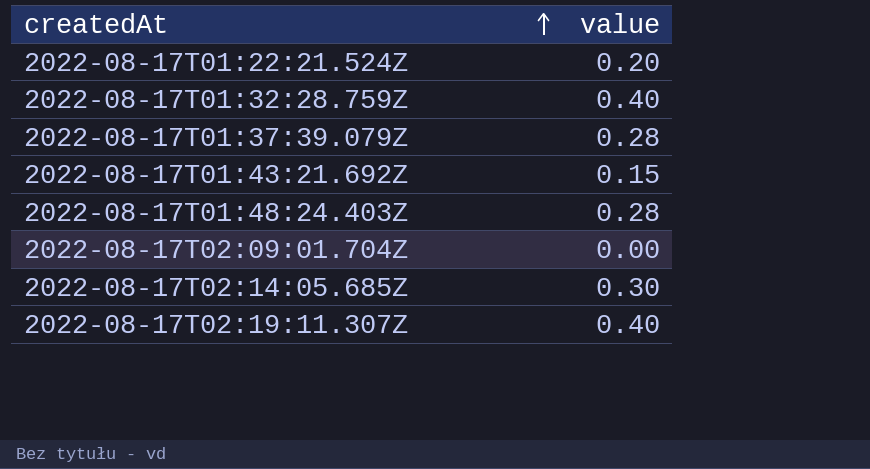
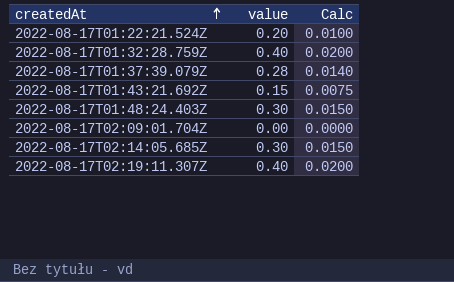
column Calc | formula: none -> [value] * 0.05
2022-08-17T01:48:24.403Z | value: 0.28 -> 0.30

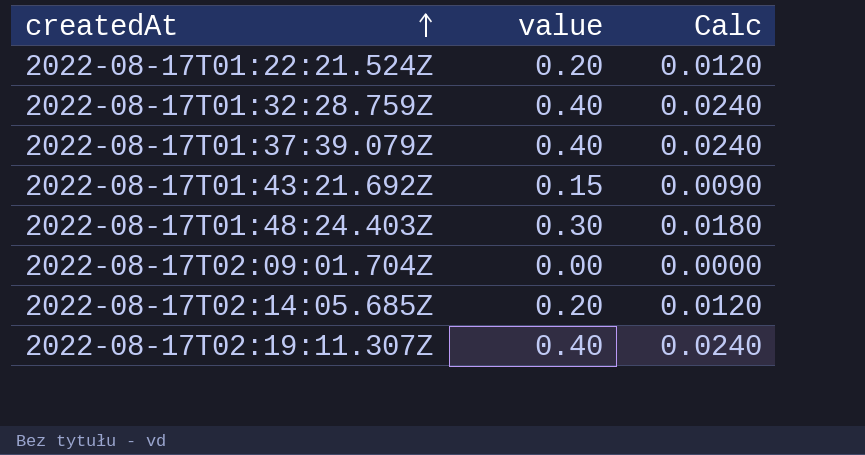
column Calc | formula: [value] * 0.05 -> [value] * 0.06
2022-08-17T01:37:39.079Z | value: 0.28 -> 0.40
2022-08-17T02:14:05.685Z | value: 0.30 -> 0.20

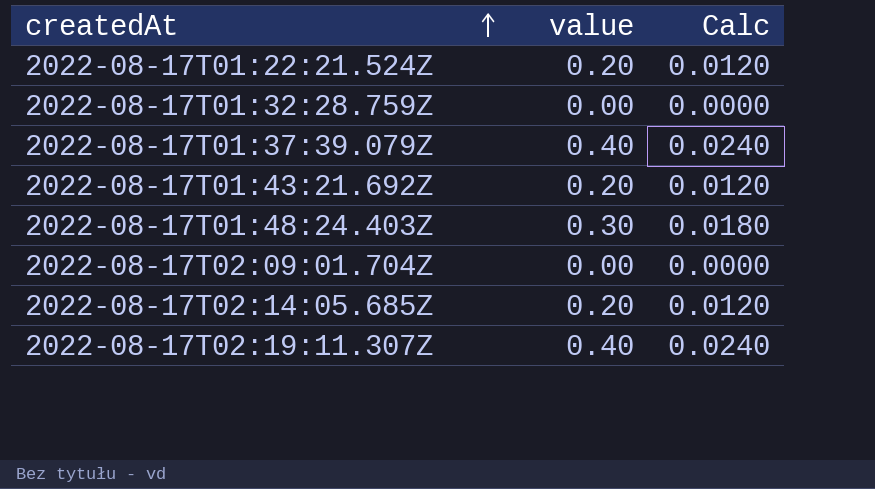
2022-08-17T01:32:28.759Z | value: 0.40 -> 0.00
2022-08-17T01:32:28.759Z | Calc: 0.0240 -> 0.0000
2022-08-17T01:43:21.692Z | value: 0.15 -> 0.20
2022-08-17T01:43:21.692Z | Calc: 0.0090 -> 0.0120

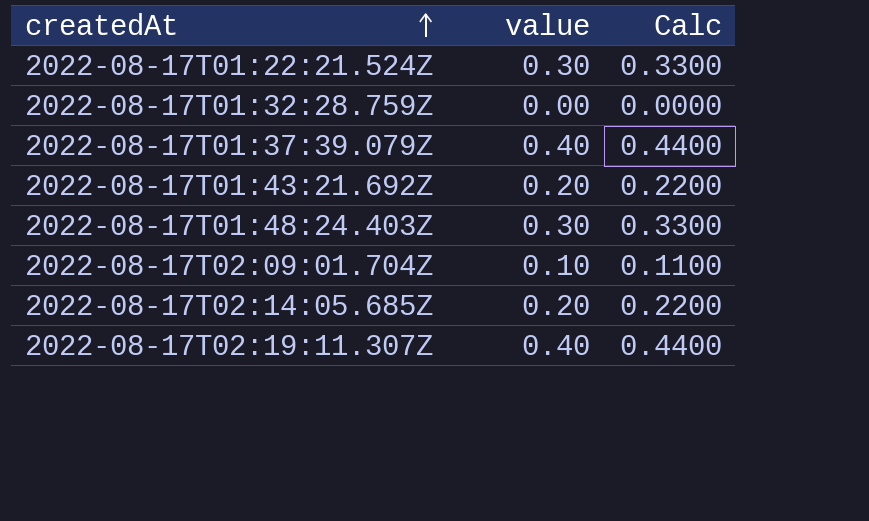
column Calc | formula: [value] * 0.06 -> [value] * 1.1
2022-08-17T01:22:21.524Z | value: 0.20 -> 0.30
2022-08-17T02:09:01.704Z | value: 0.00 -> 0.10

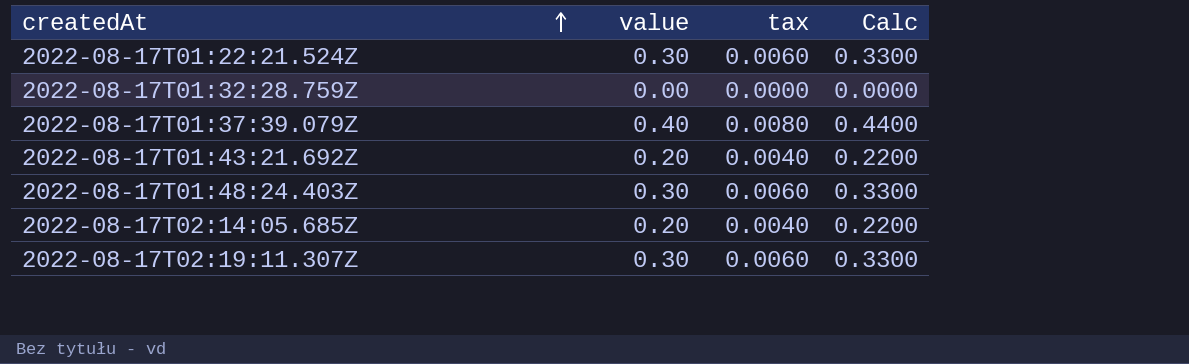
column tax | formula: none -> [value] * 0.02
row 2022-08-17T02:09:01.704Z: 0.10 | 0.1100 -> none
2022-08-17T02:19:11.307Z | value: 0.40 -> 0.30
2022-08-17T02:19:11.307Z | Calc: 0.4400 -> 0.3300

